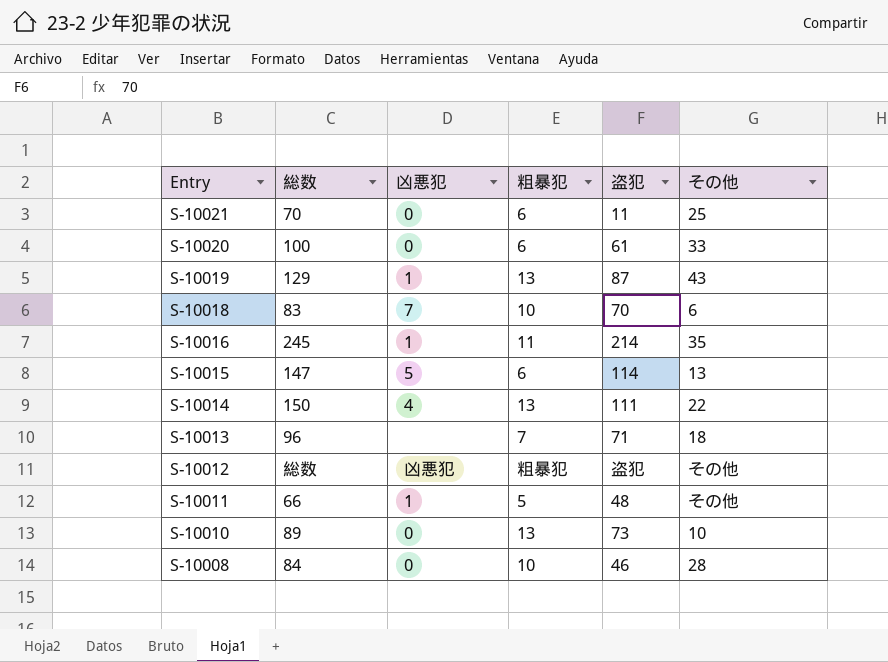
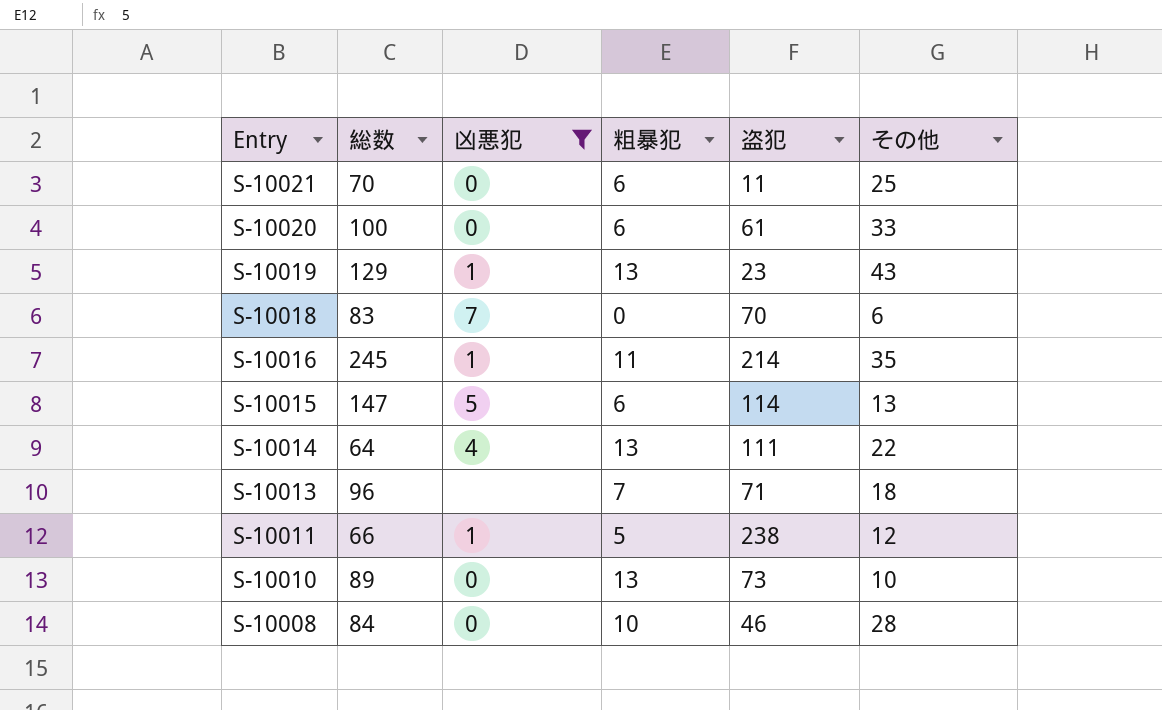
filter: none -> 凶悪犯 != 凶悪犯
S-10019 | 盗犯: 87 -> 23
S-10018 | 粗暴犯: 10 -> 0
S-10014 | 総数: 150 -> 64
S-10011 | 盗犯: 48 -> 238
S-10011 | その他: その他 -> 12

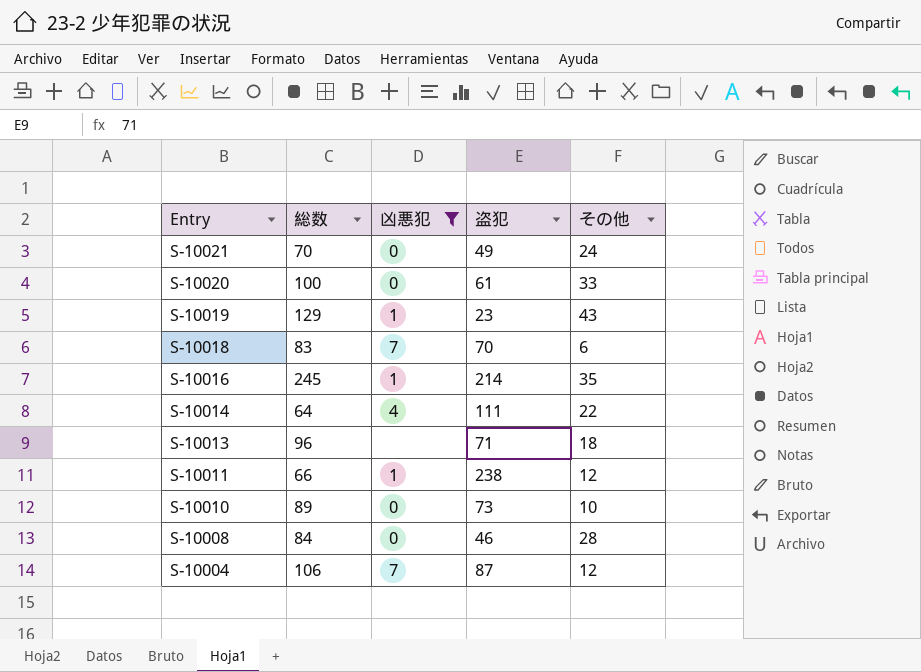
column 粗暴犯 | position: 4 -> none
row S-10015: 147 | 5 | 6 | 114 | 13 -> none
S-10021 | 盗犯: 11 -> 49
S-10021 | その他: 25 -> 24
row S-10004: none -> 106 | 7 | 87 | 12

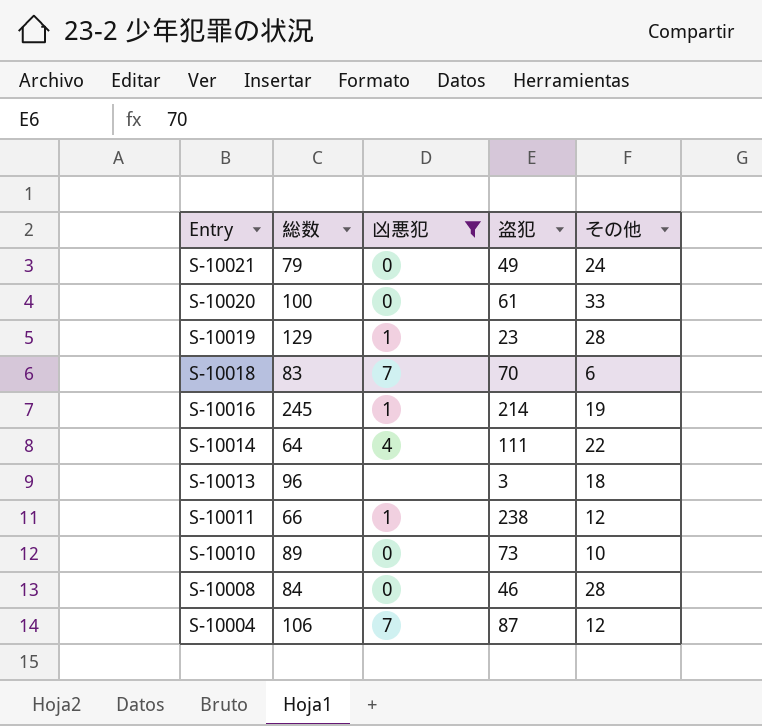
S-10021 | 総数: 70 -> 79
S-10019 | その他: 43 -> 28
S-10016 | その他: 35 -> 19
S-10013 | 盗犯: 71 -> 3

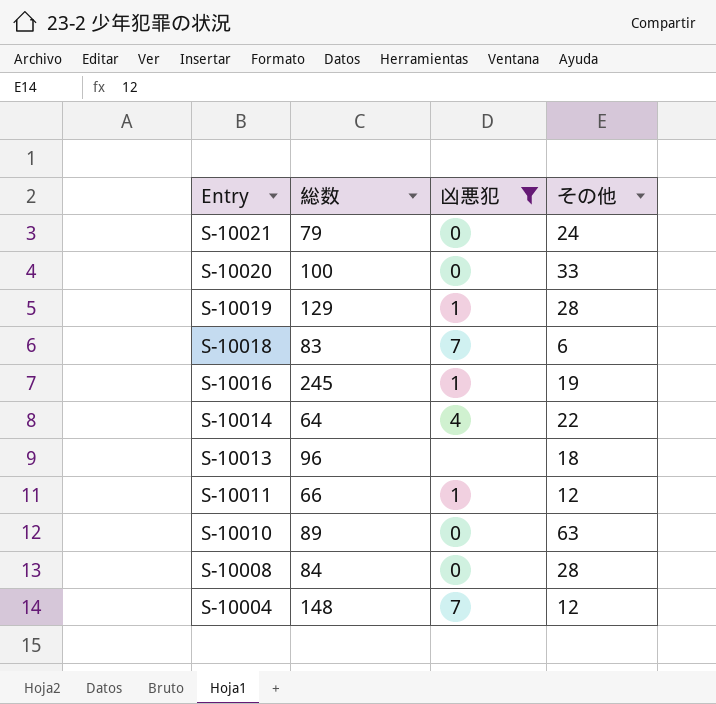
column 盗犯 | position: 4 -> none
S-10010 | その他: 10 -> 63
S-10004 | 総数: 106 -> 148

